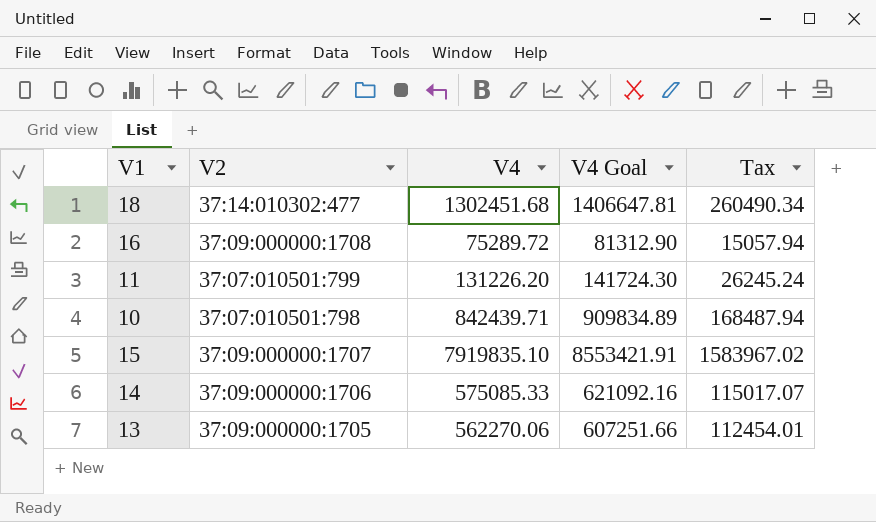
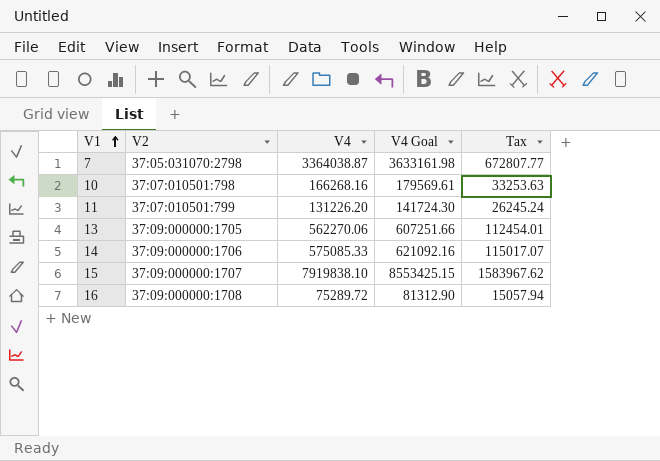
row order: none -> V1 ascending
row 18: 37:14:010302:477 | 1302451.68 | 1406647.81 | 260490.34 -> none
row 7: none -> 37:05:031070:2798 | 3364038.87 | 3633161.98 | 672807.77
10 | V4: 842439.71 -> 166268.16
10 | V4 Goal: 909834.89 -> 179569.61
10 | Tax: 168487.94 -> 33253.63
15 | V4: 7919835.10 -> 7919838.10
15 | V4 Goal: 8553421.91 -> 8553425.15
15 | Tax: 1583967.02 -> 1583967.62

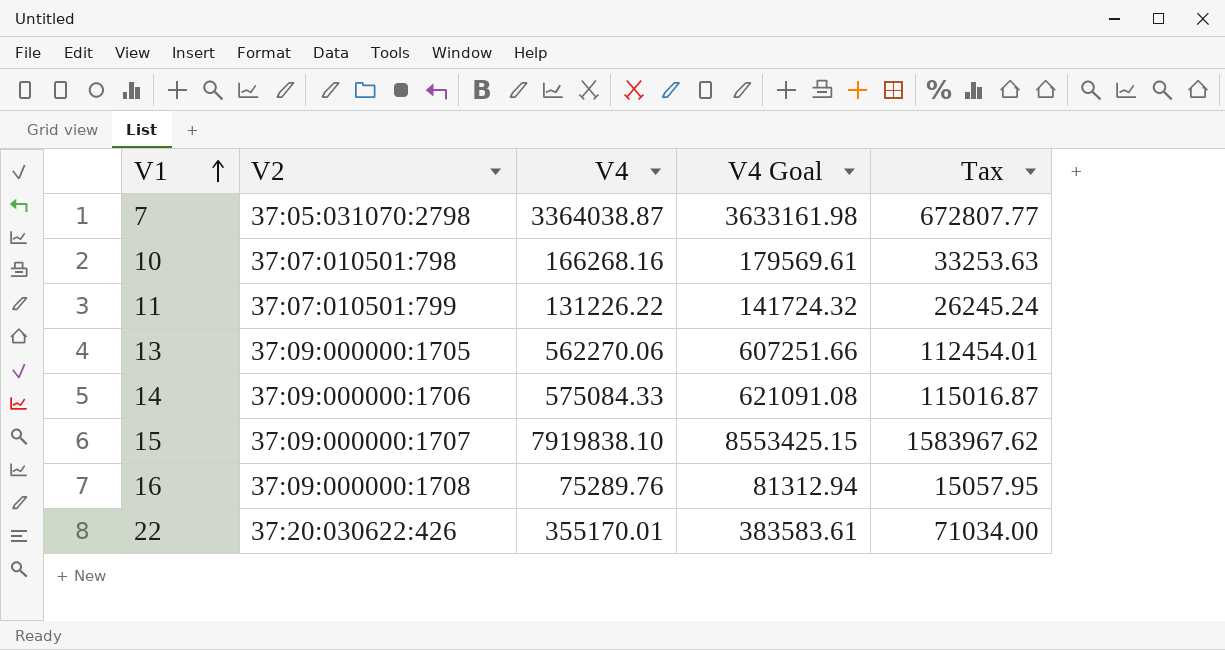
11 | V4: 131226.20 -> 131226.22
11 | V4 Goal: 141724.30 -> 141724.32
14 | V4: 575085.33 -> 575084.33
14 | V4 Goal: 621092.16 -> 621091.08
14 | Tax: 115017.07 -> 115016.87
16 | V4: 75289.72 -> 75289.76
16 | V4 Goal: 81312.90 -> 81312.94
16 | Tax: 15057.94 -> 15057.95
row 22: none -> 37:20:030622:426 | 355170.01 | 383583.61 | 71034.00

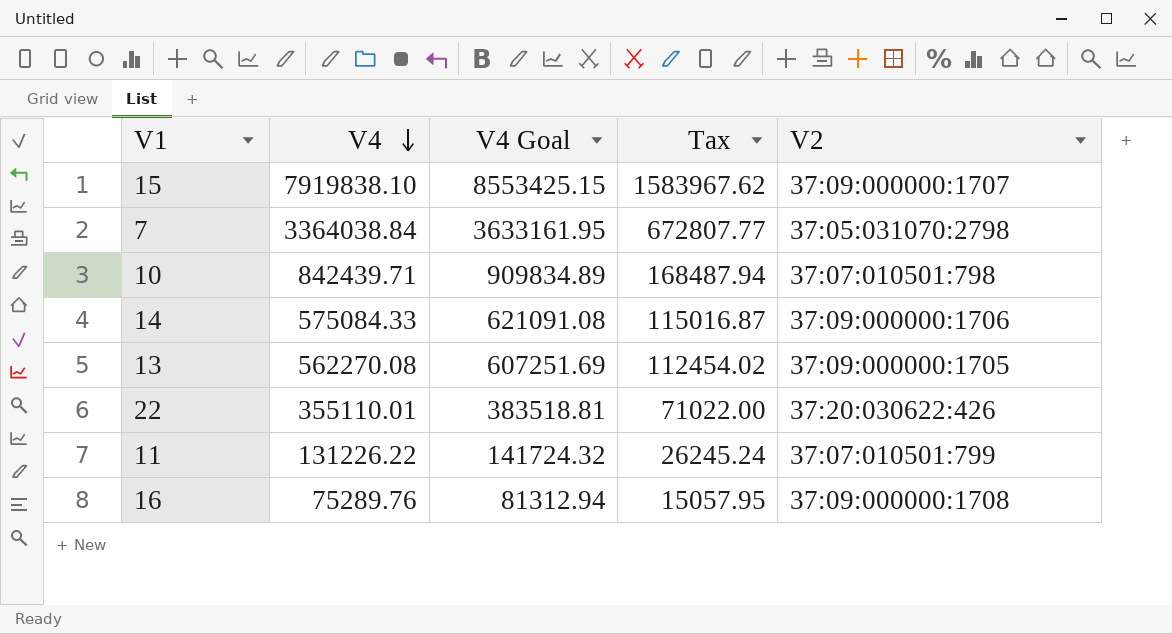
row order: V1 ascending -> V4 descending
column V2 | position: 2 -> 5
7 | V4: 3364038.87 -> 3364038.84
7 | V4 Goal: 3633161.98 -> 3633161.95
10 | V4: 166268.16 -> 842439.71
10 | V4 Goal: 179569.61 -> 909834.89
10 | Tax: 33253.63 -> 168487.94
13 | V4: 562270.06 -> 562270.08
13 | V4 Goal: 607251.66 -> 607251.69
13 | Tax: 112454.01 -> 112454.02
22 | V4: 355170.01 -> 355110.01
22 | V4 Goal: 383583.61 -> 383518.81
22 | Tax: 71034.00 -> 71022.00

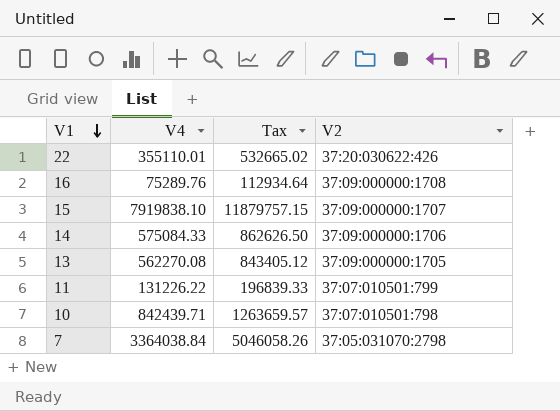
row order: V4 descending -> V1 descending
column V4 Goal | formula: [V4] * 1.08 -> none
column Tax | formula: [V4] * 0.2 -> [V4] * 1.5

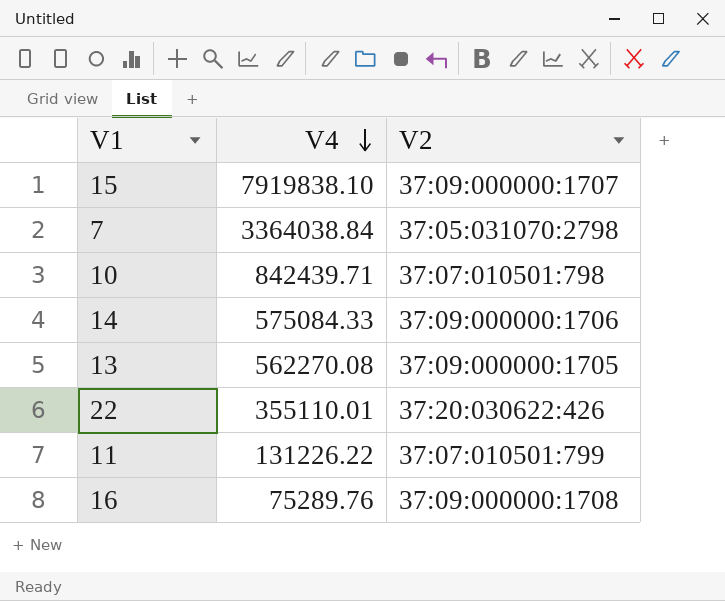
row order: V1 descending -> V4 descending
column Tax | formula: [V4] * 1.5 -> none

